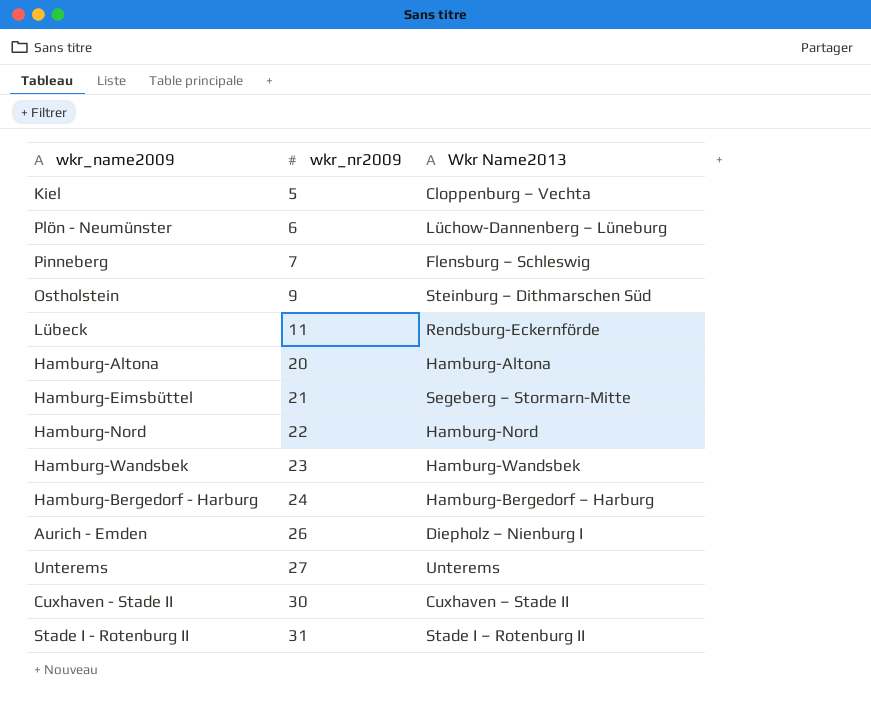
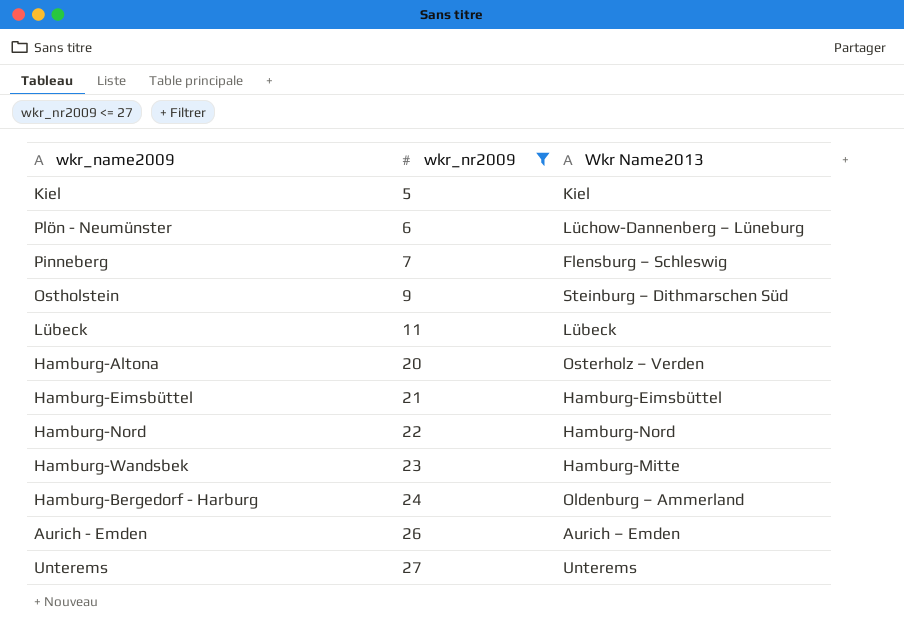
filter: none -> wkr_nr2009 <= 27
Kiel | Wkr Name2013: Cloppenburg – Vechta -> Kiel
Lübeck | Wkr Name2013: Rendsburg-Eckernförde -> Lübeck
Hamburg-Altona | Wkr Name2013: Hamburg-Altona -> Osterholz – Verden
Hamburg-Eimsbüttel | Wkr Name2013: Segeberg – Stormarn-Mitte -> Hamburg-Eimsbüttel
Hamburg-Wandsbek | Wkr Name2013: Hamburg-Wandsbek -> Hamburg-Mitte
Hamburg-Bergedorf - Harburg | Wkr Name2013: Hamburg-Bergedorf – Harburg -> Oldenburg – Ammerland
Aurich - Emden | Wkr Name2013: Diepholz – Nienburg I -> Aurich – Emden

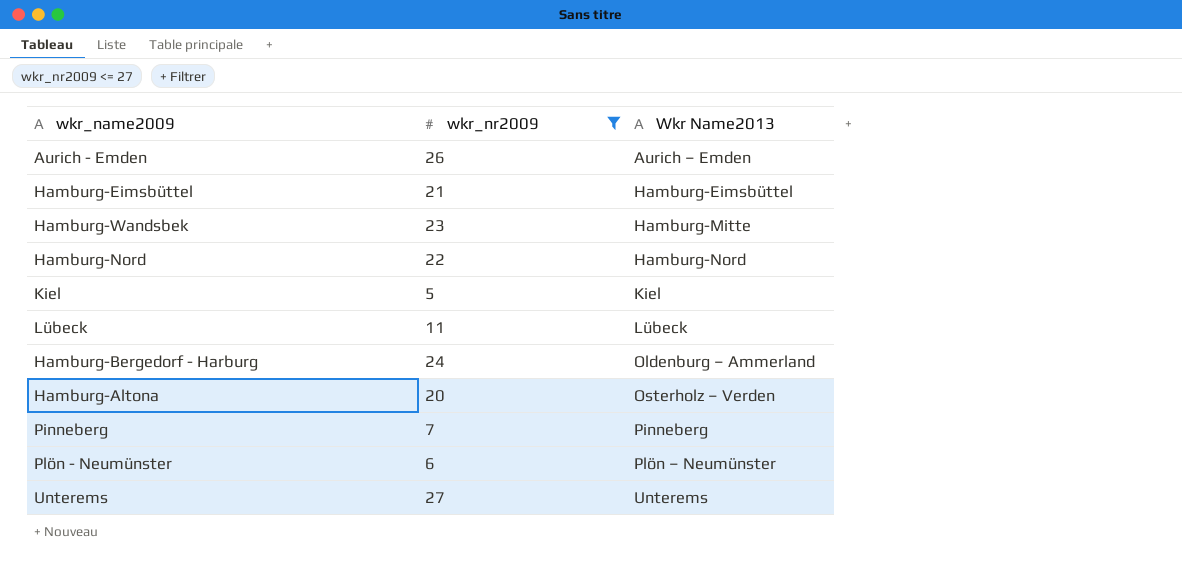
row order: wkr_nr2009 ascending -> Wkr Name2013 ascending
row Ostholstein: 9 | Steinburg – Dithmarschen Süd -> none
Pinneberg | Wkr Name2013: Flensburg – Schleswig -> Pinneberg
Plön - Neumünster | Wkr Name2013: Lüchow-Dannenberg – Lüneburg -> Plön – Neumünster

